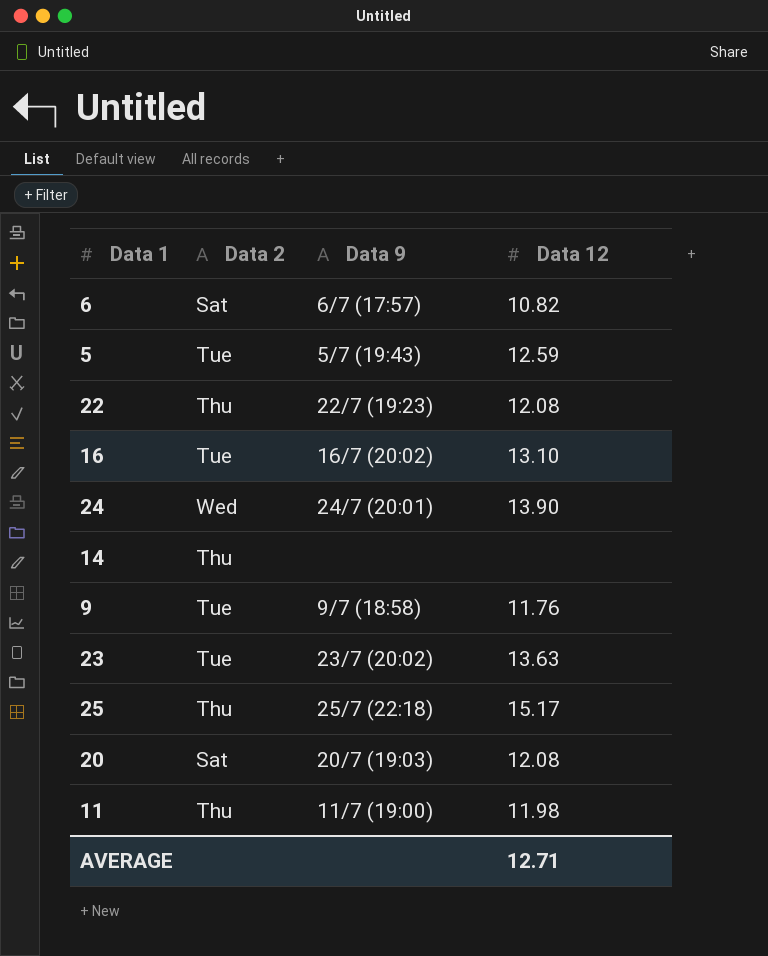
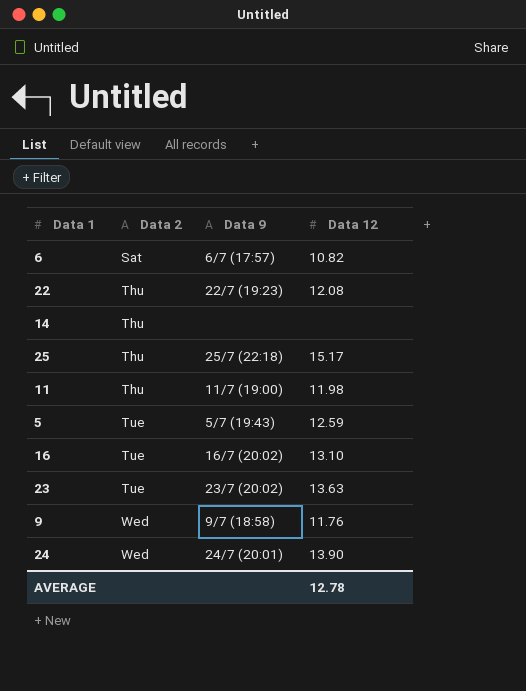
row order: none -> Data 2 ascending
row 20: Sat | 20/7 (19:03) | 12.08 -> none
9 | Data 2: Tue -> Wed
AVERAGE | Data 12: 12.71 -> 12.78

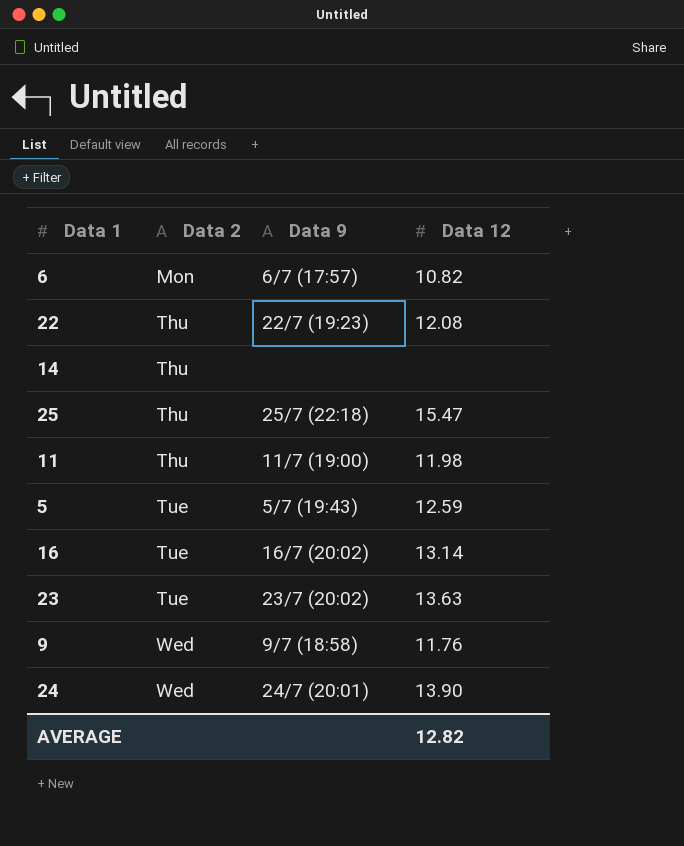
6 | Data 2: Sat -> Mon
25 | Data 12: 15.17 -> 15.47
16 | Data 12: 13.10 -> 13.14
AVERAGE | Data 12: 12.78 -> 12.82

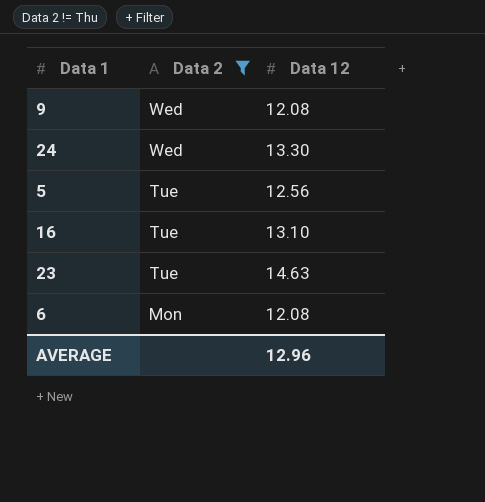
filter: none -> Data 2 != Thu
row order: Data 2 ascending -> Data 2 descending
column Data 9 | position: 3 -> none
9 | Data 12: 11.76 -> 12.08
24 | Data 12: 13.90 -> 13.30
5 | Data 12: 12.59 -> 12.56
16 | Data 12: 13.14 -> 13.10
23 | Data 12: 13.63 -> 14.63
6 | Data 12: 10.82 -> 12.08
AVERAGE | Data 12: 12.82 -> 12.96

